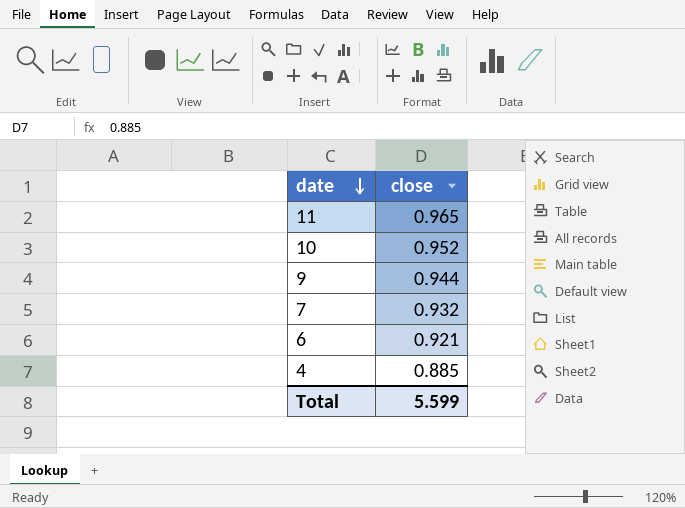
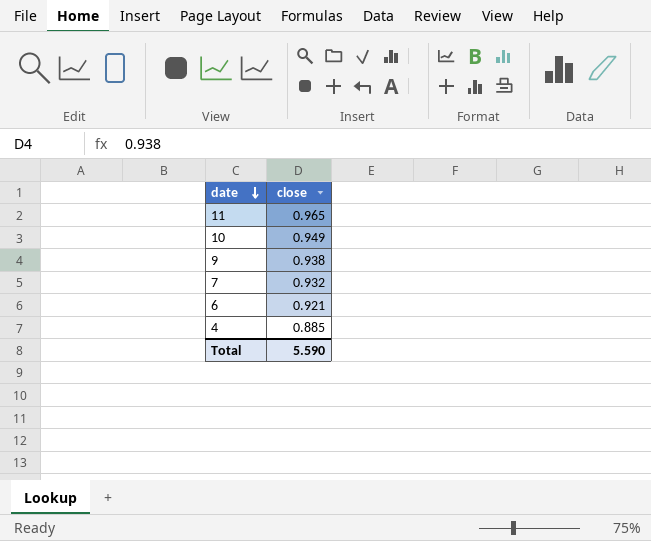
10 | close: 0.952 -> 0.949
9 | close: 0.944 -> 0.938
Total | close: 5.599 -> 5.590

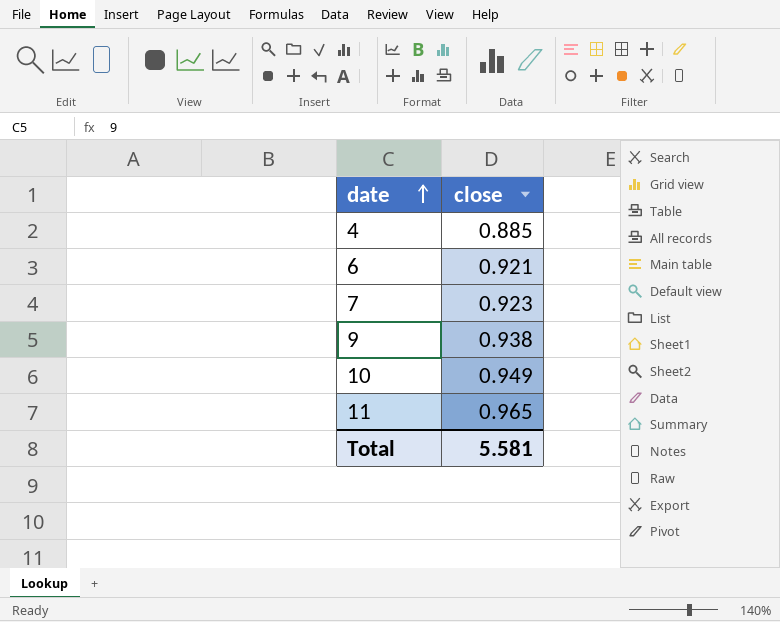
row order: date descending -> date ascending
7 | close: 0.932 -> 0.923
Total | close: 5.590 -> 5.581

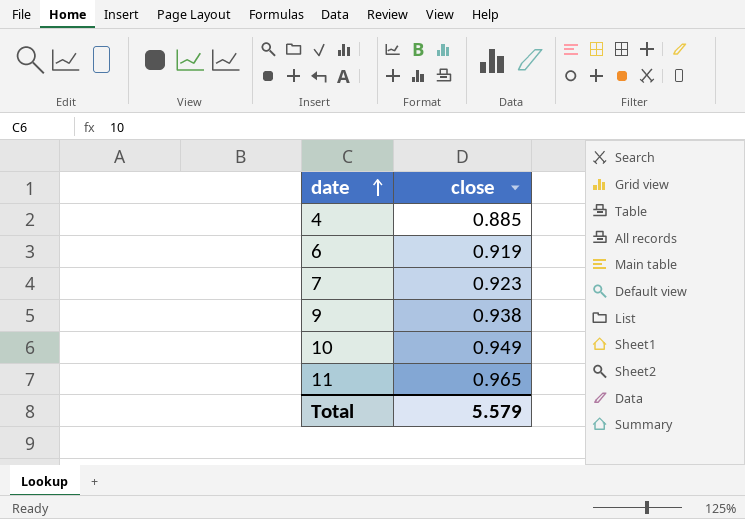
6 | close: 0.921 -> 0.919
Total | close: 5.581 -> 5.579

